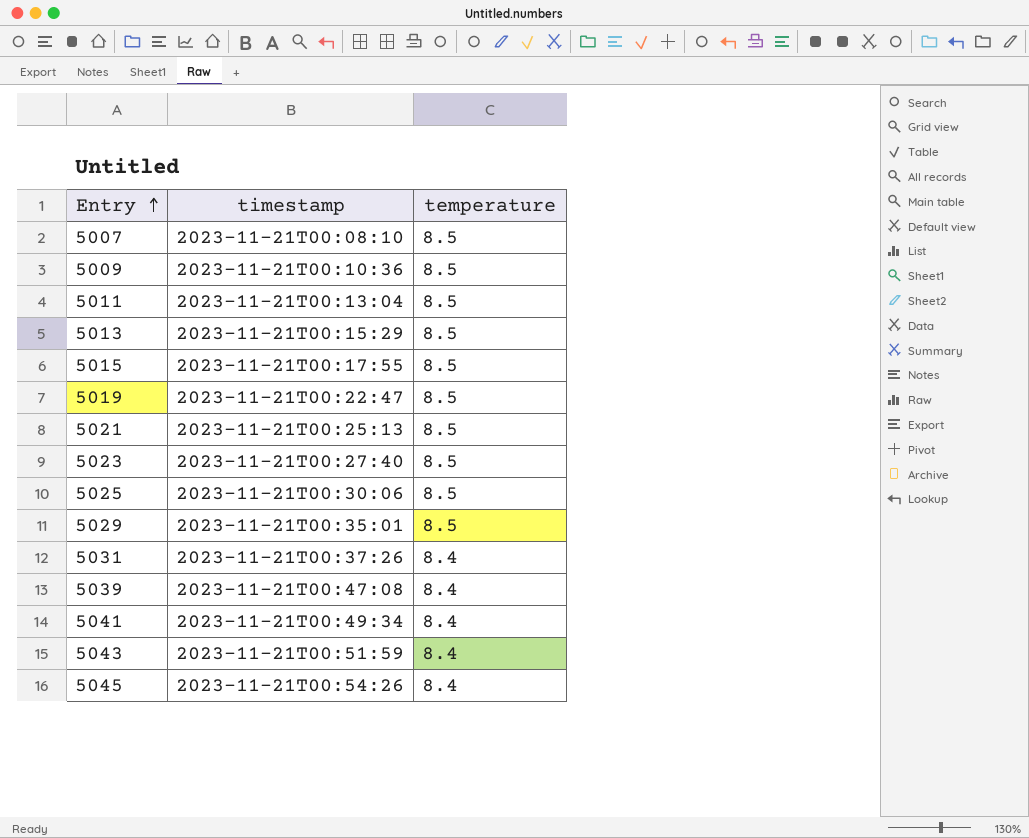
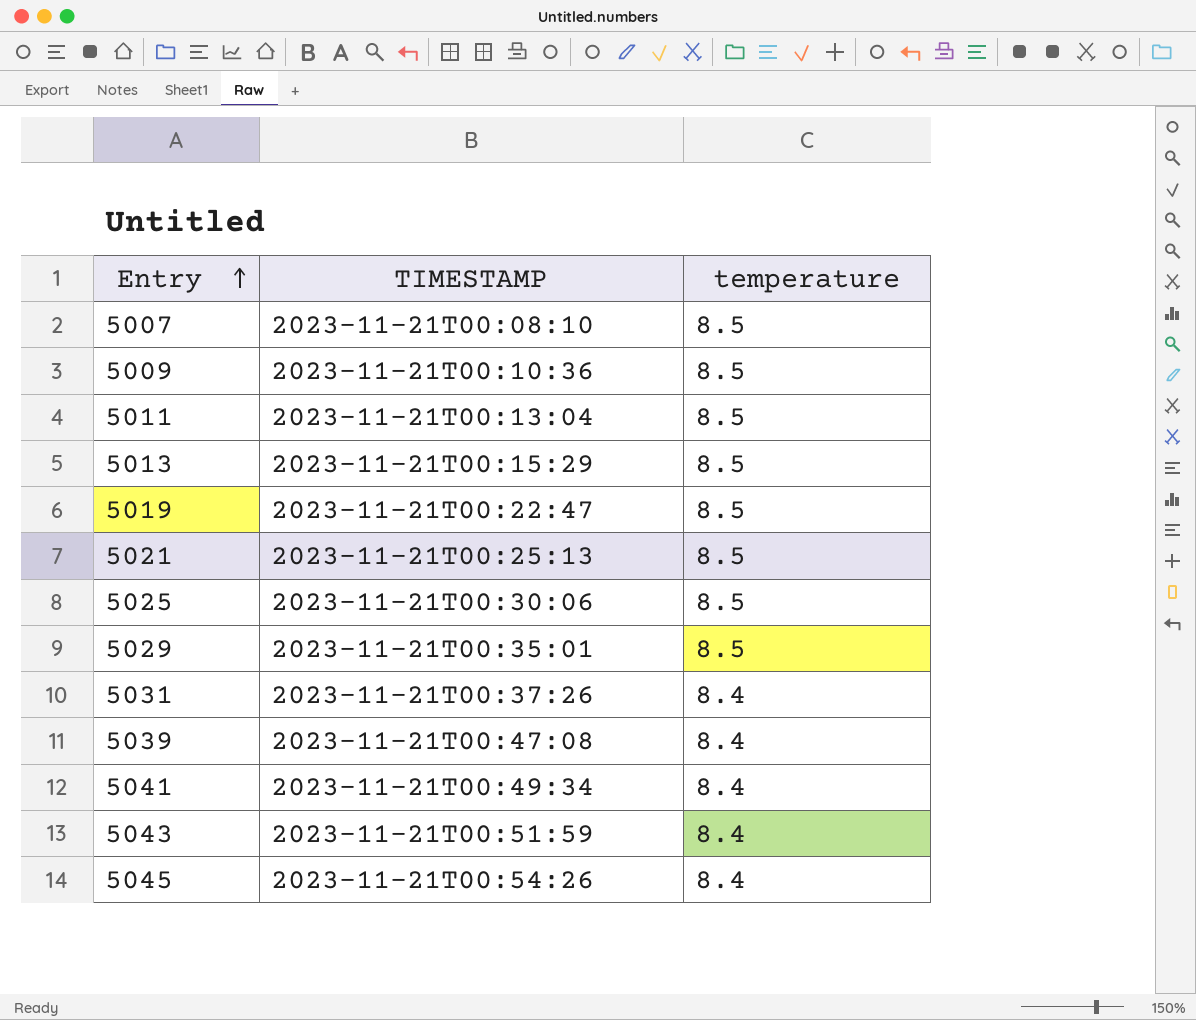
column name: timestamp -> TIMESTAMP
row 5015: 2023-11-21T00:17:55 | 8.5 -> none
row 5023: 2023-11-21T00:27:40 | 8.5 -> none

